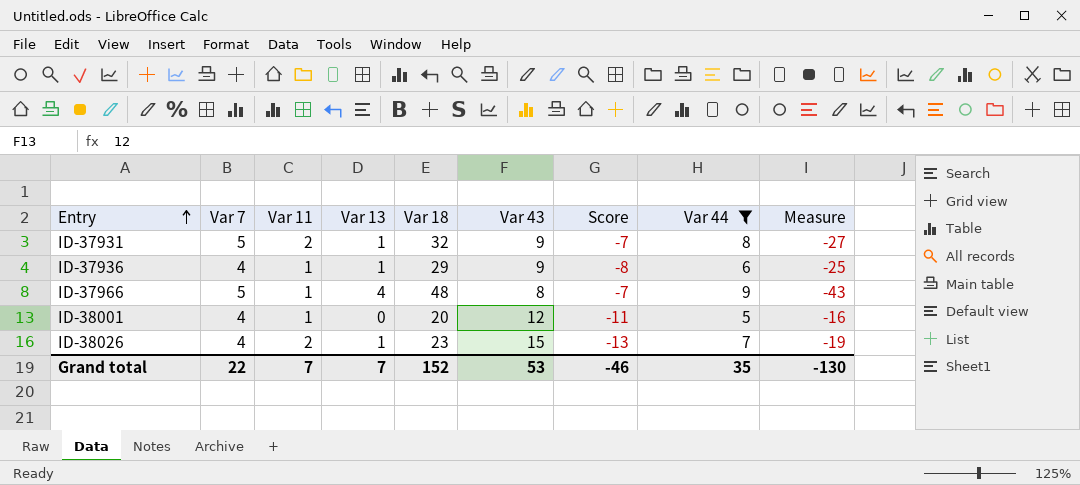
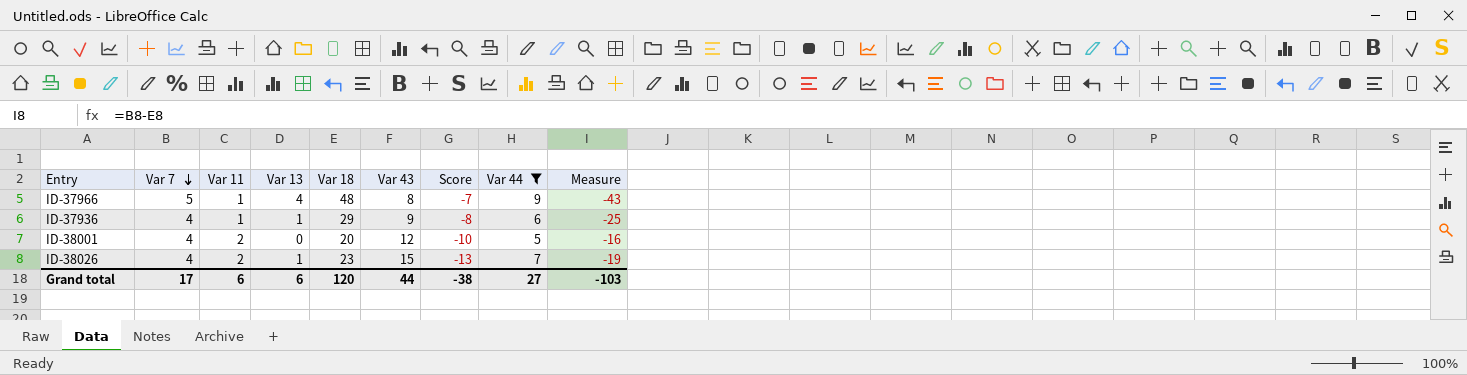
row order: Entry ascending -> Var 7 descending
row ID-37931: 5 | 2 | 1 | 32 | 9 | -7 | 8 | -27 -> none
ID-38001 | Var 11: 1 -> 2
ID-38001 | Score: -11 -> -10
Grand total | Var 7: 22 -> 17
Grand total | Var 11: 7 -> 6
Grand total | Var 13: 7 -> 6
Grand total | Var 18: 152 -> 120
Grand total | Var 43: 53 -> 44
Grand total | Score: -46 -> -38
Grand total | Var 44: 35 -> 27
Grand total | Measure: -130 -> -103

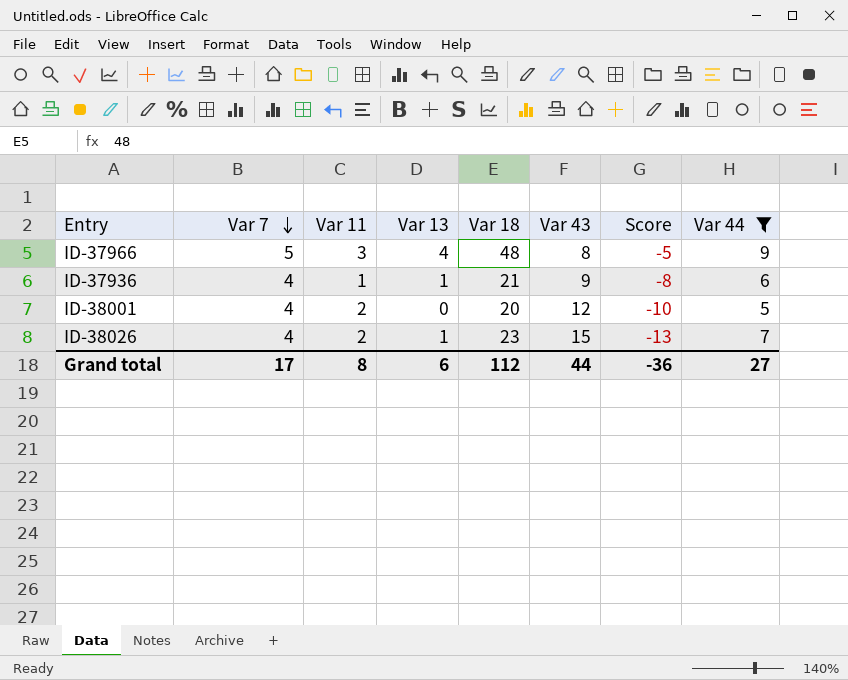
column Measure | formula: [Var 7] - [Var 18] -> none
ID-37966 | Var 11: 1 -> 3
ID-37966 | Score: -7 -> -5
ID-37936 | Var 18: 29 -> 21
Grand total | Var 11: 6 -> 8
Grand total | Var 18: 120 -> 112
Grand total | Score: -38 -> -36

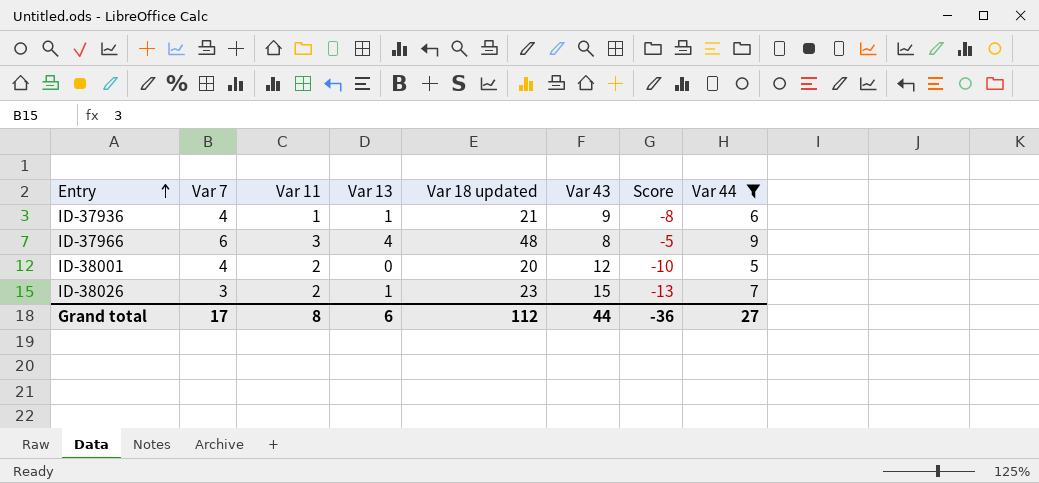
row order: Var 7 descending -> Entry ascending
column name: Var 18 -> Var 18 updated
ID-37966 | Var 7: 5 -> 6
ID-38026 | Var 7: 4 -> 3

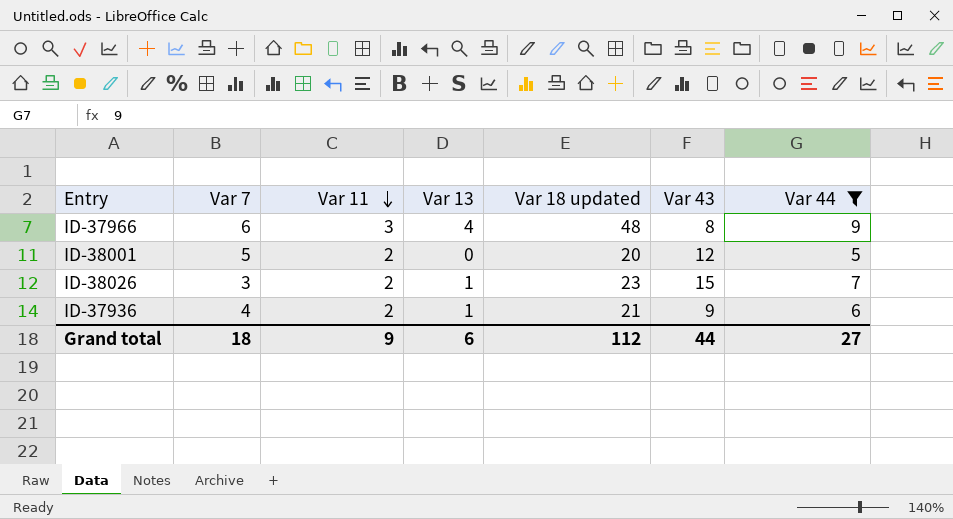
row order: Entry ascending -> Var 11 descending
column Score | formula: [Var 11] - [Var 43] -> none
ID-38001 | Var 7: 4 -> 5
ID-37936 | Var 11: 1 -> 2
Grand total | Var 7: 17 -> 18
Grand total | Var 11: 8 -> 9

